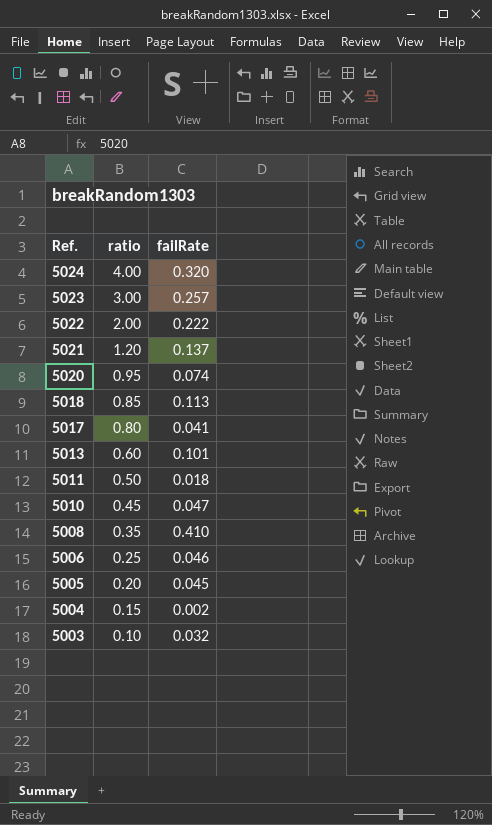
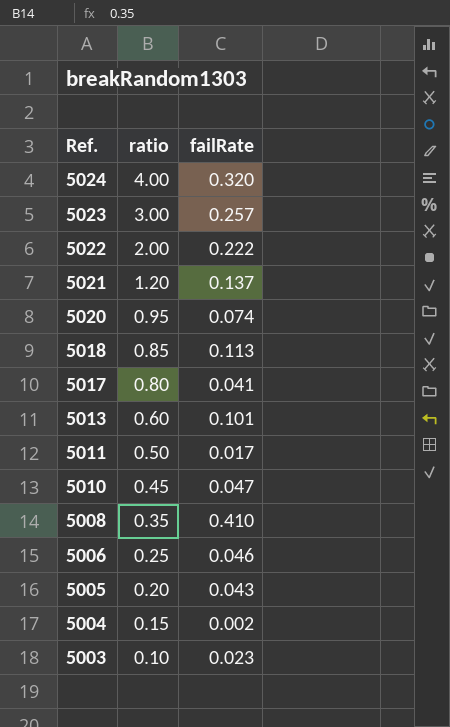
5011 | failRate: 0.018 -> 0.017
5005 | failRate: 0.045 -> 0.043
5003 | failRate: 0.032 -> 0.023

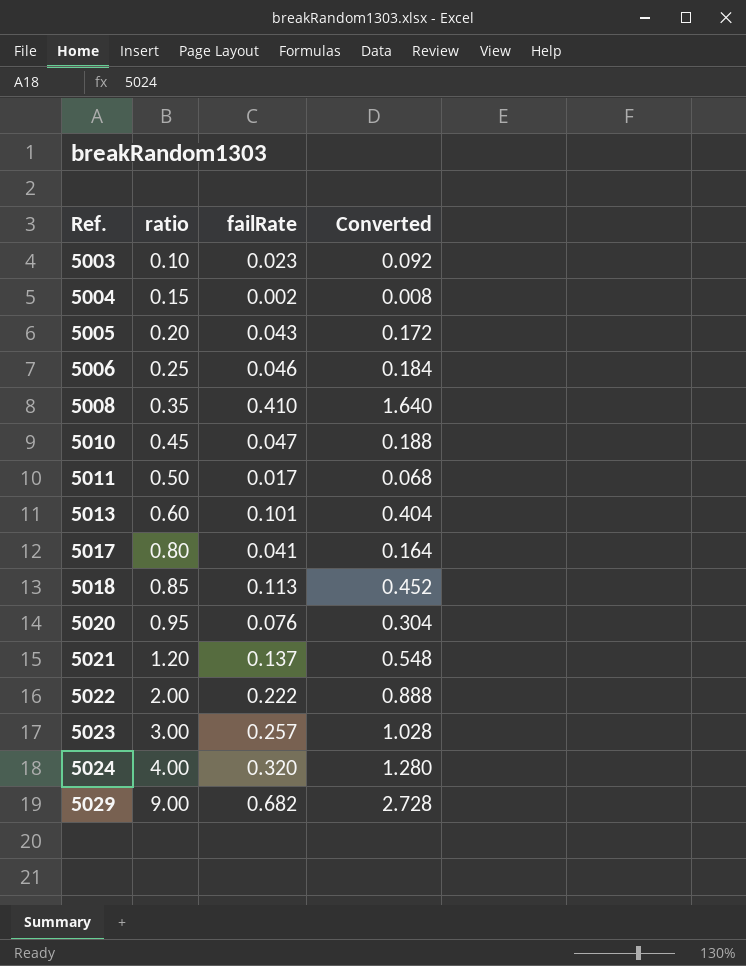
row order: Ref. descending -> Ref. ascending
column Converted | formula: none -> [failRate] * 4
5020 | failRate: 0.074 -> 0.076
row 5029: none -> 9.00 | 0.682 | 2.728

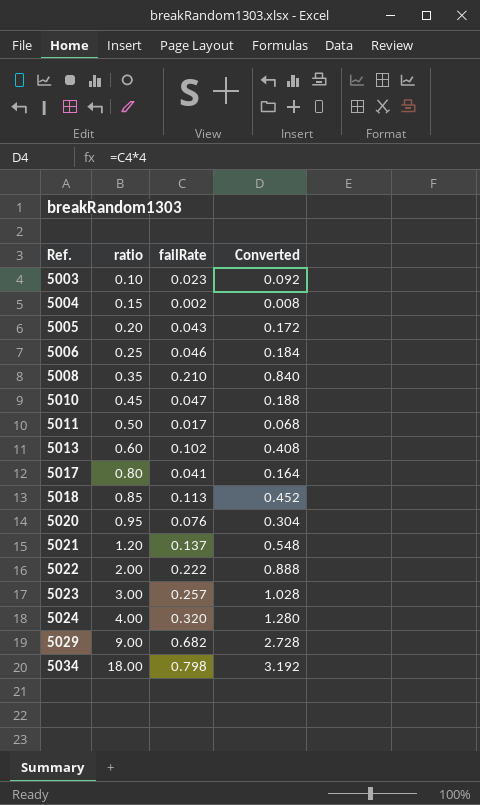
5008 | failRate: 0.410 -> 0.210
5008 | Converted: 1.640 -> 0.840
5013 | failRate: 0.101 -> 0.102
5013 | Converted: 0.404 -> 0.408
row 5034: none -> 18.00 | 0.798 | 3.192

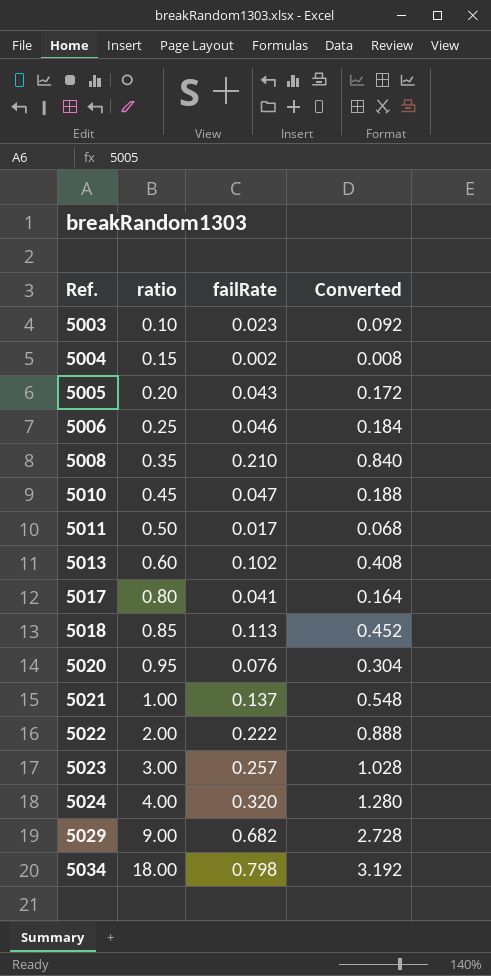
5021 | ratio: 1.20 -> 1.00

